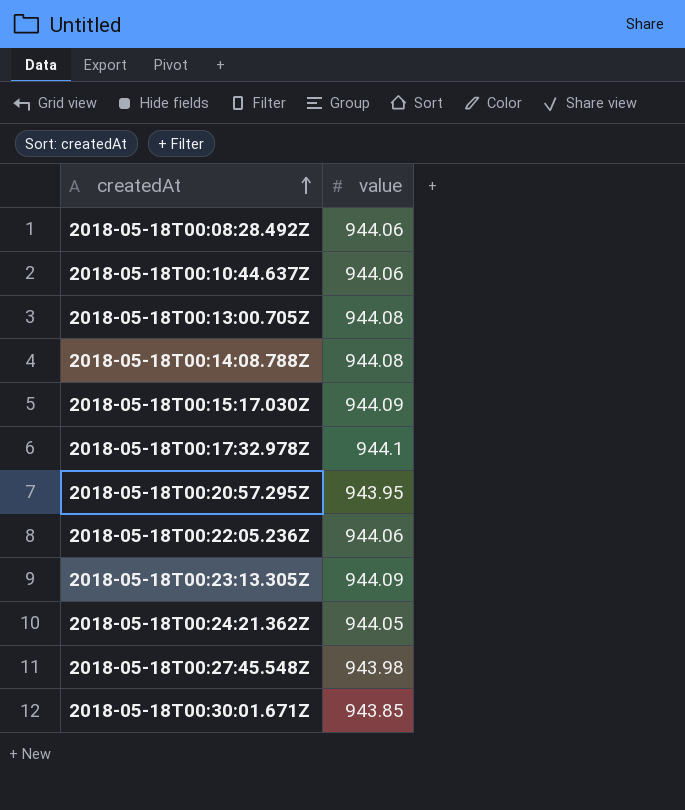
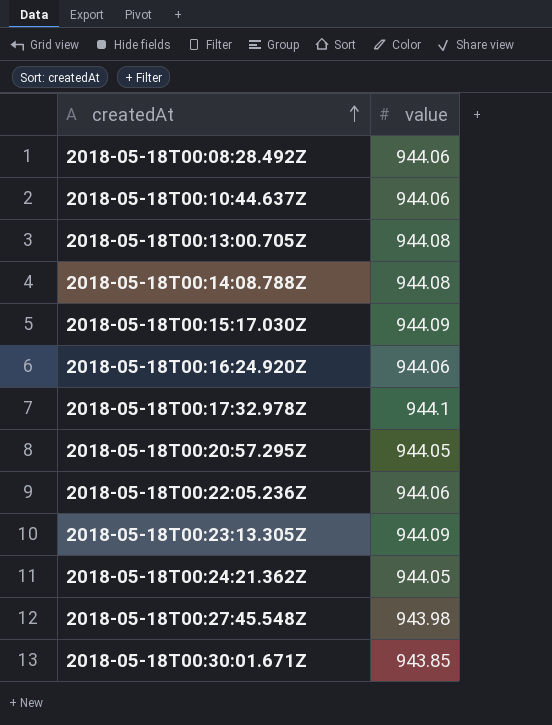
row 2018-05-18T00:16:24.920Z: none -> 944.06
2018-05-18T00:20:57.295Z | value: 943.95 -> 944.05

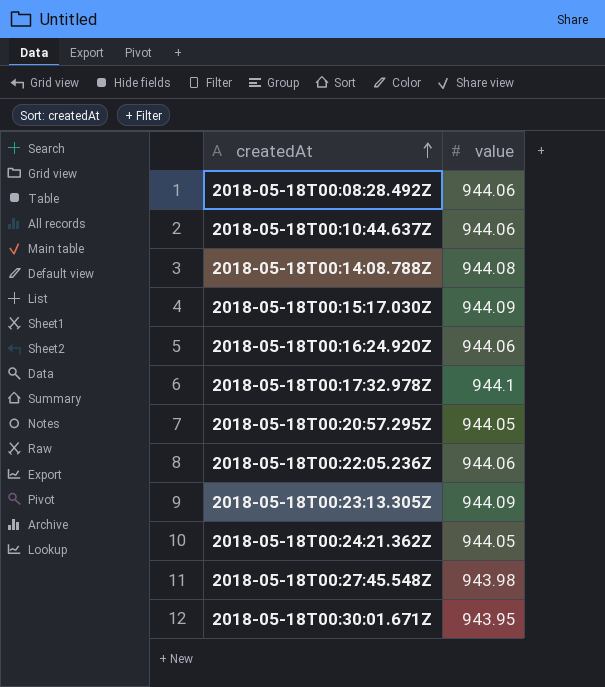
row 2018-05-18T00:13:00.705Z: 944.08 -> none
2018-05-18T00:30:01.671Z | value: 943.85 -> 943.95

